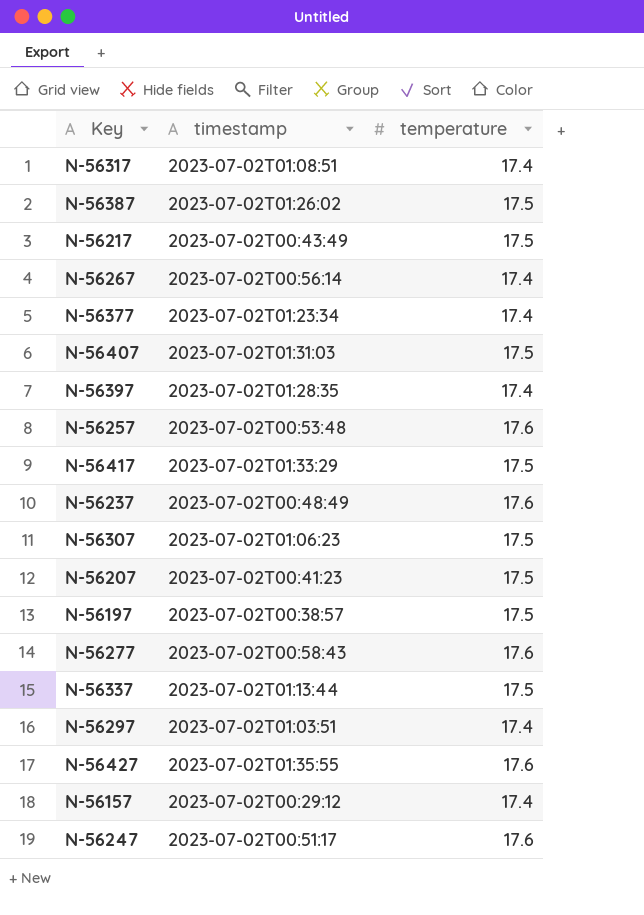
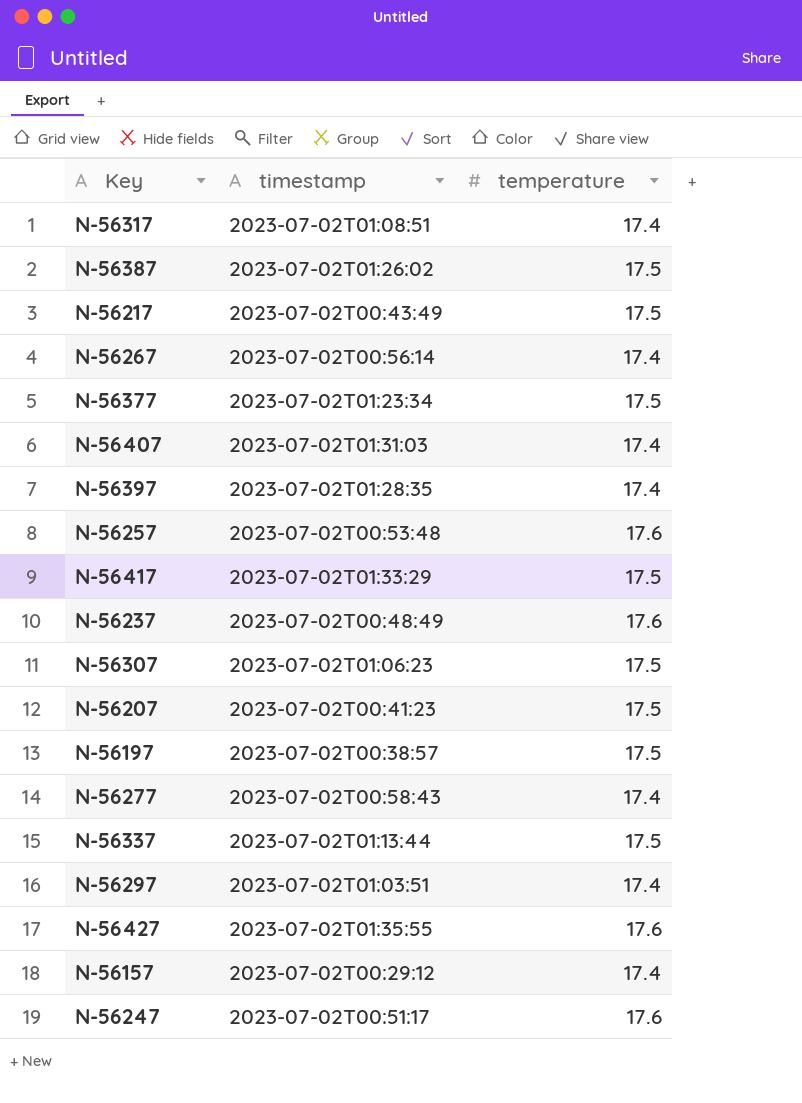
N-56377 | temperature: 17.4 -> 17.5
N-56407 | temperature: 17.5 -> 17.4
N-56277 | temperature: 17.6 -> 17.4

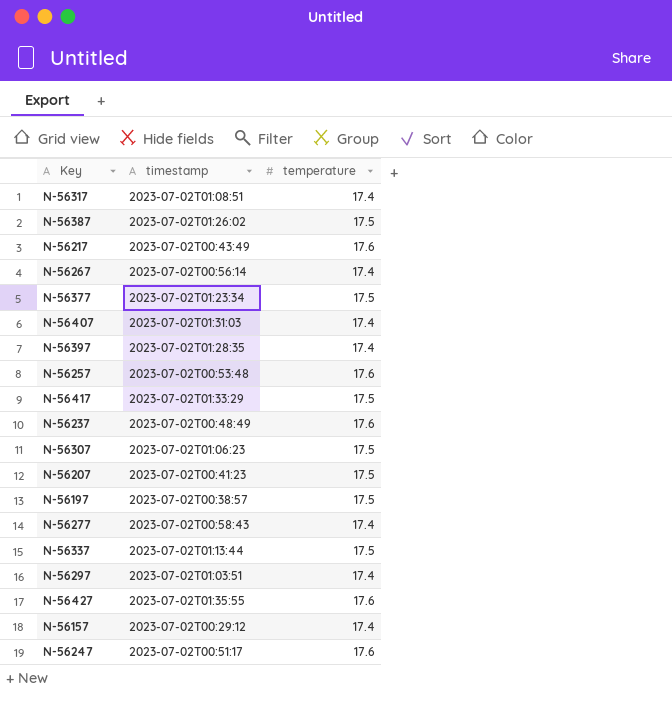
N-56217 | temperature: 17.5 -> 17.6

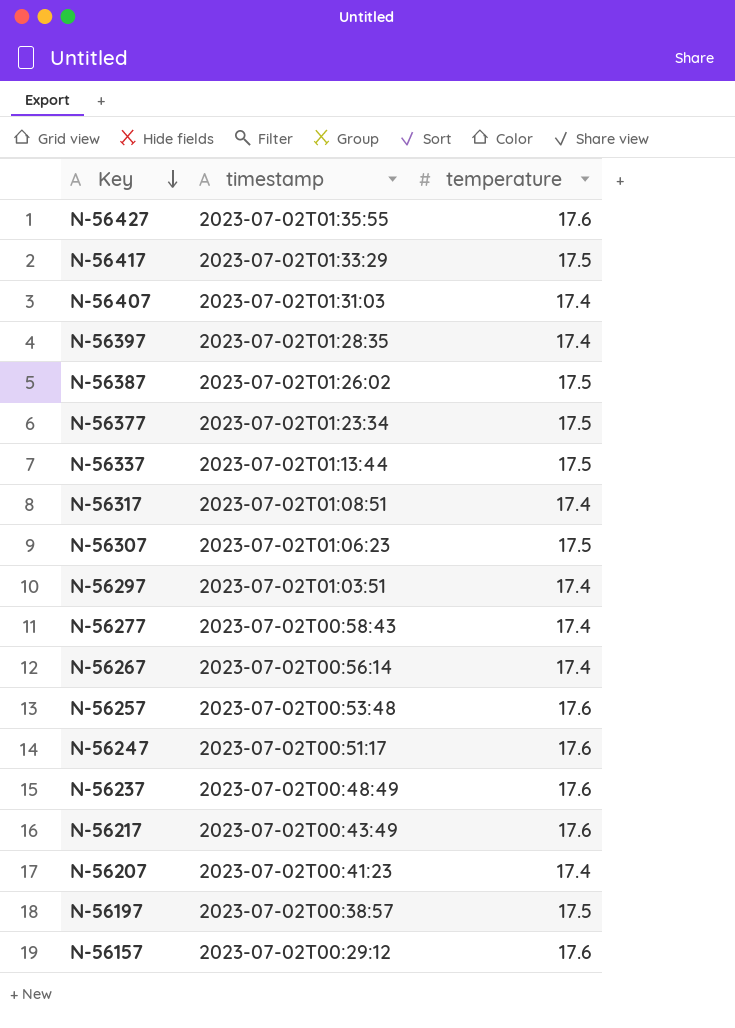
row order: none -> Key descending
N-56207 | temperature: 17.5 -> 17.4
N-56157 | temperature: 17.4 -> 17.6

